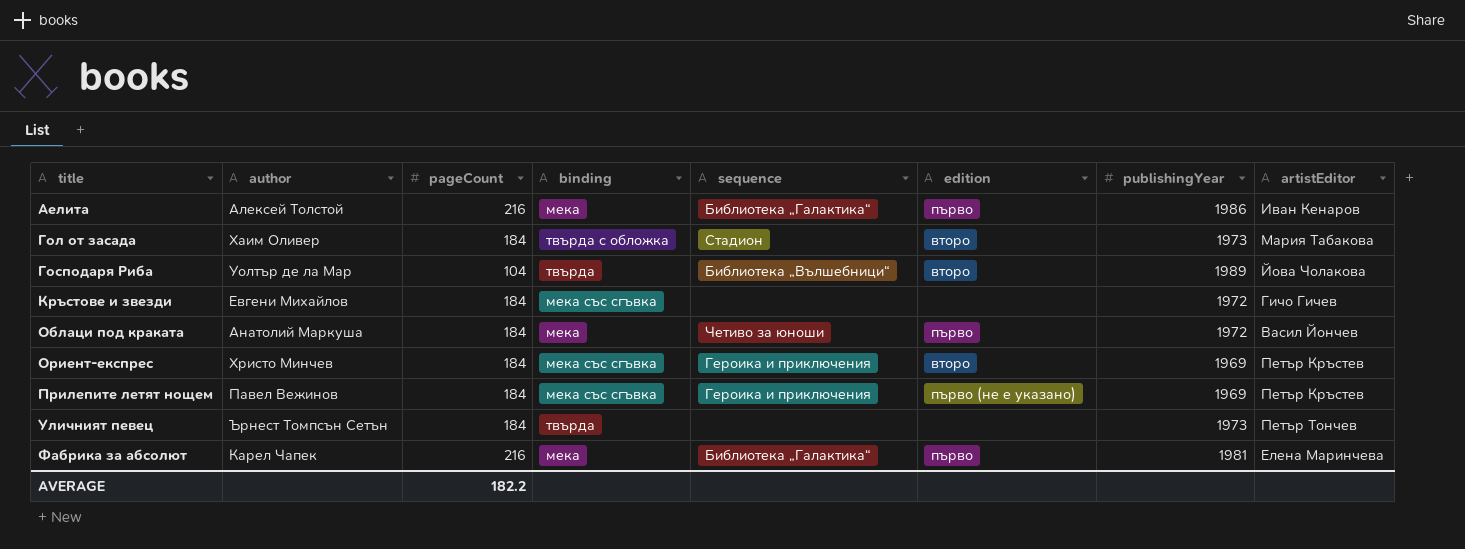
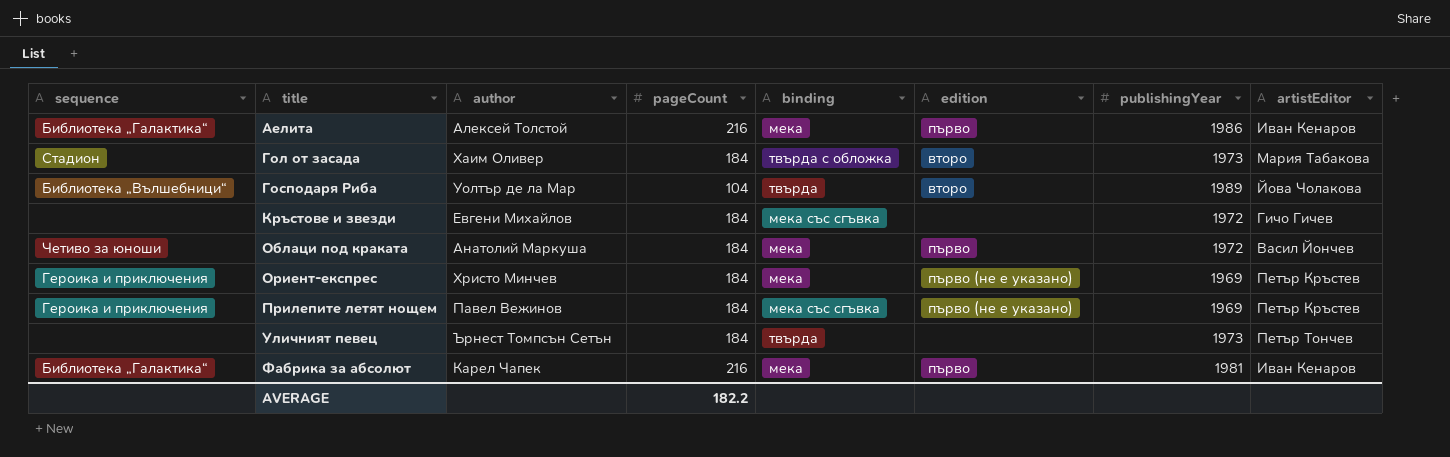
column sequence | position: 5 -> 1
Ориент-експрес | binding: мека със сгъвка -> мека
Ориент-експрес | edition: второ -> първо (не е указано)
Фабрика за абсолют | artistEditor: Елена Маринчева -> Иван Кенаров

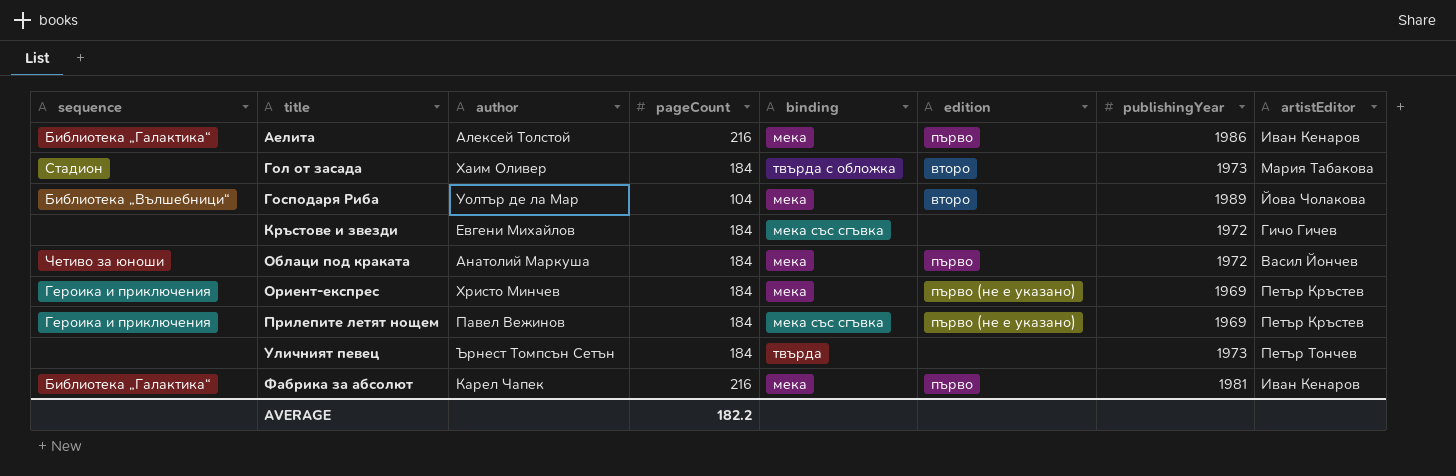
Господаря Риба | binding: твърда -> мека

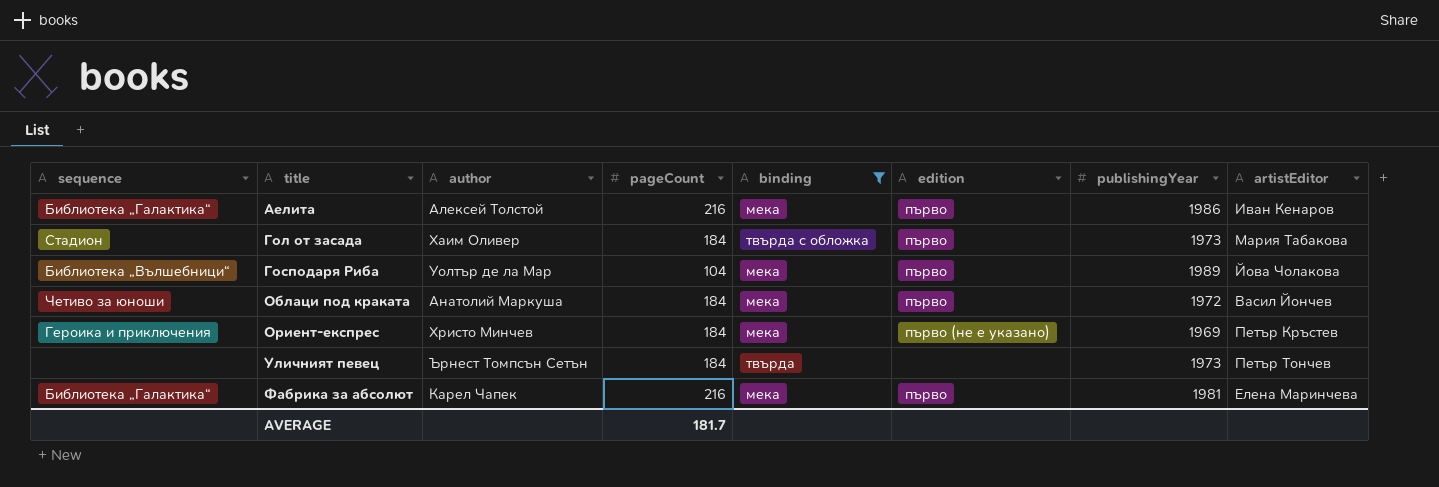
filter: none -> binding != мека със сгъвка
Гол от засада | edition: второ -> първо
Господаря Риба | edition: второ -> първо
Фабрика за абсолют | artistEditor: Иван Кенаров -> Елена Маринчева
AVERAGE | pageCount: 182.2 -> 181.7

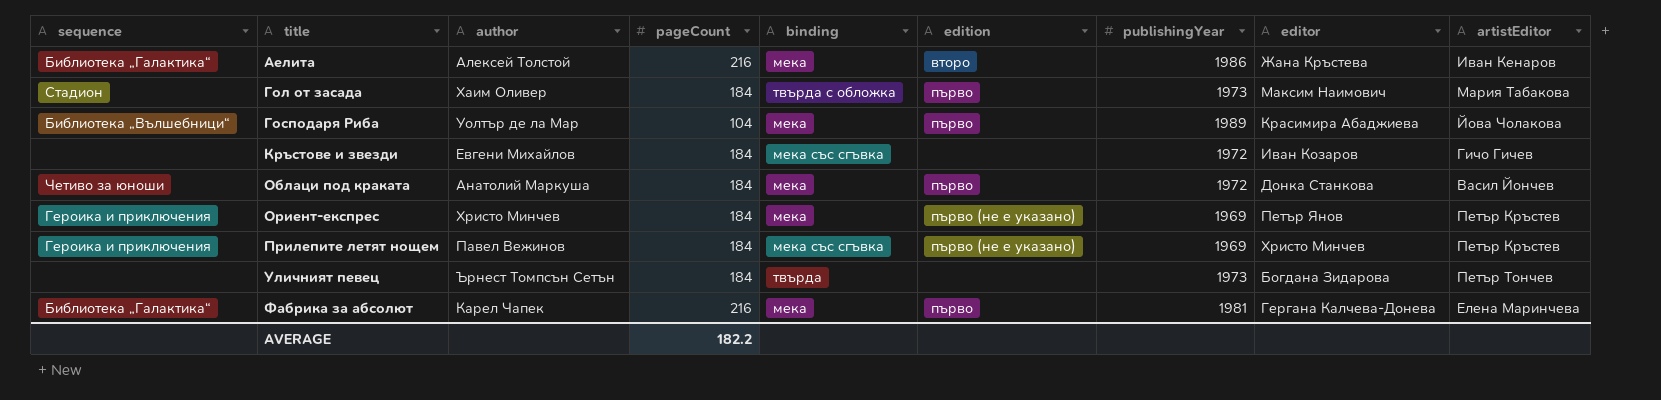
filter: binding != мека със сгъвка -> none
column editor | position: none -> 8
Аелита | edition: първо -> второ
AVERAGE | pageCount: 181.7 -> 182.2

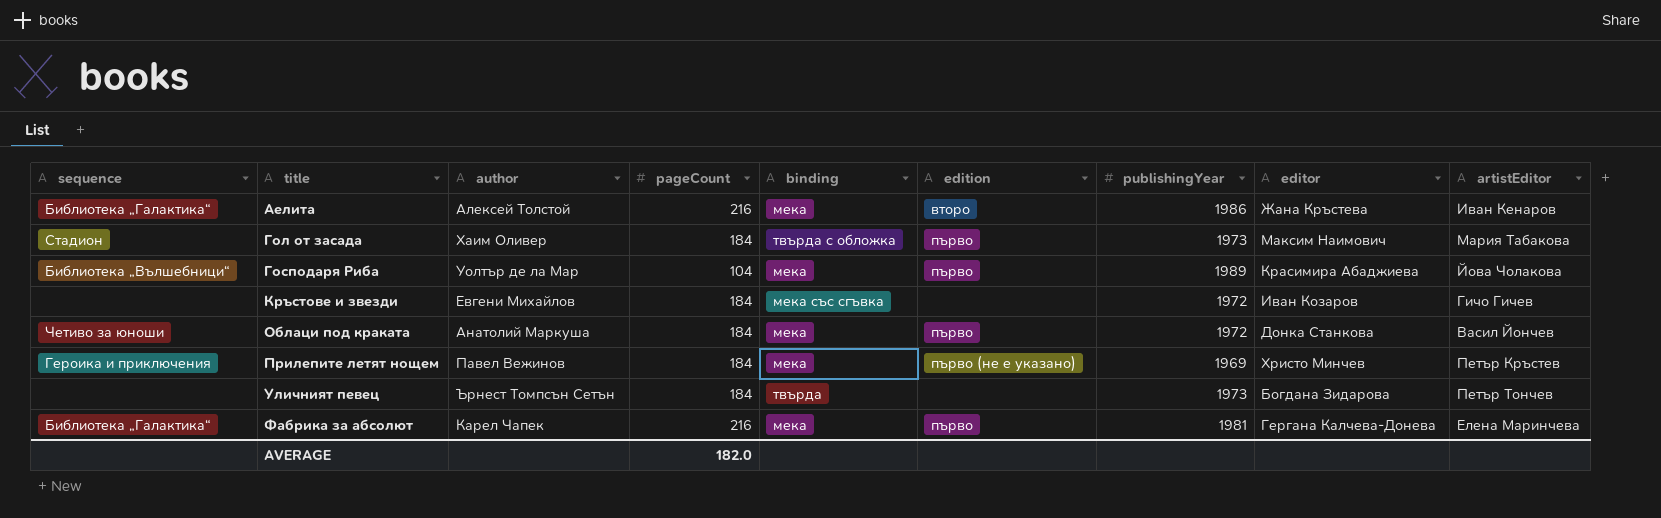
row Ориент-експрес: Героика и приключения | Христо Минчев | 184 | мека | първо (не е указано) | 1969 | Петър Янов | Петър Кръстев -> none
Прилепите летят нощем | binding: мека със сгъвка -> мека
AVERAGE | pageCount: 182.2 -> 182.0

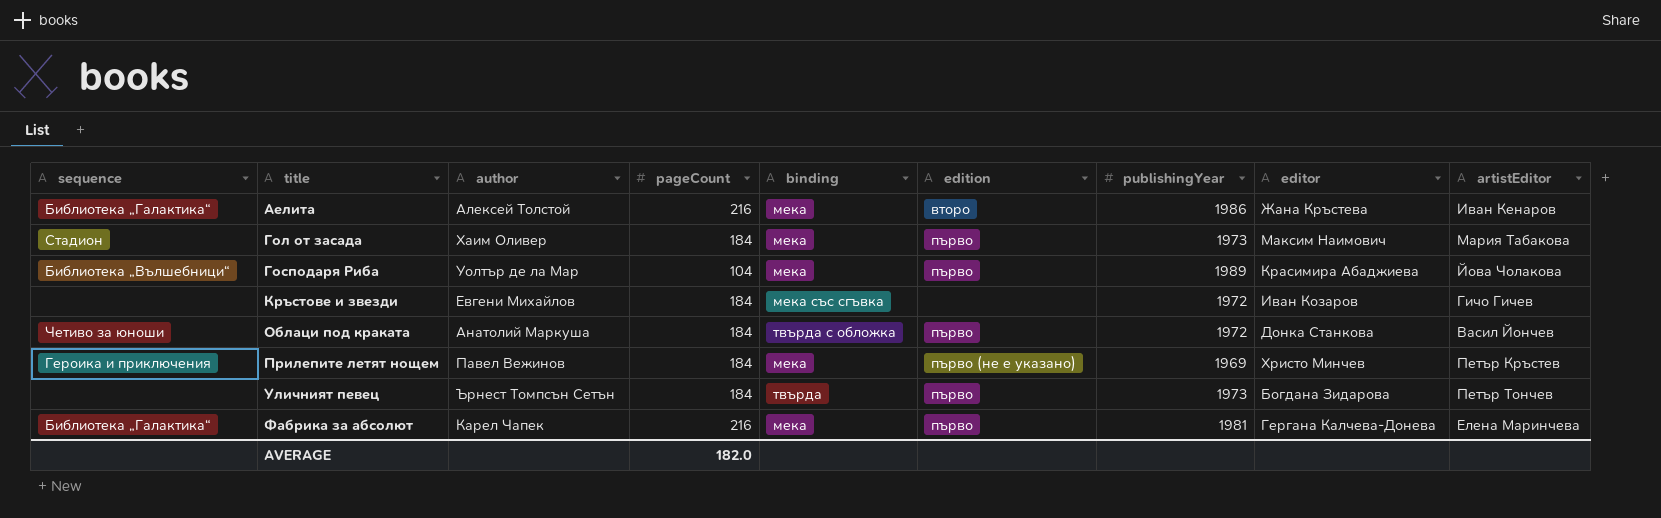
Гол от засада | binding: твърда с обложка -> мека
Облаци под краката | binding: мека -> твърда с обложка
Уличният певец | edition: none -> първо

